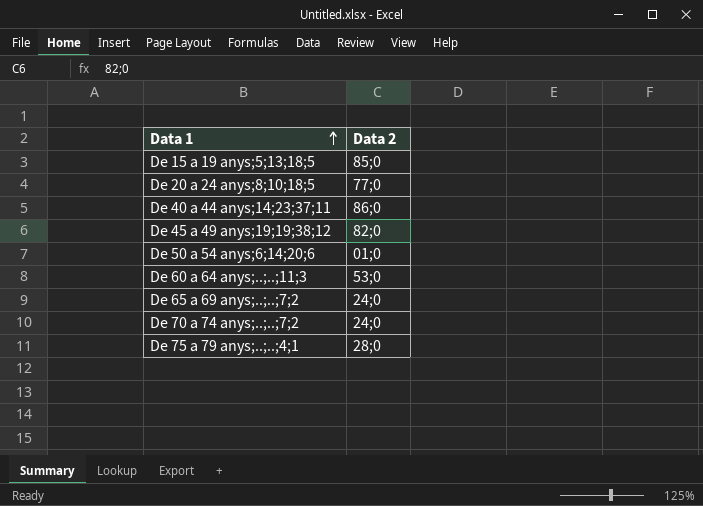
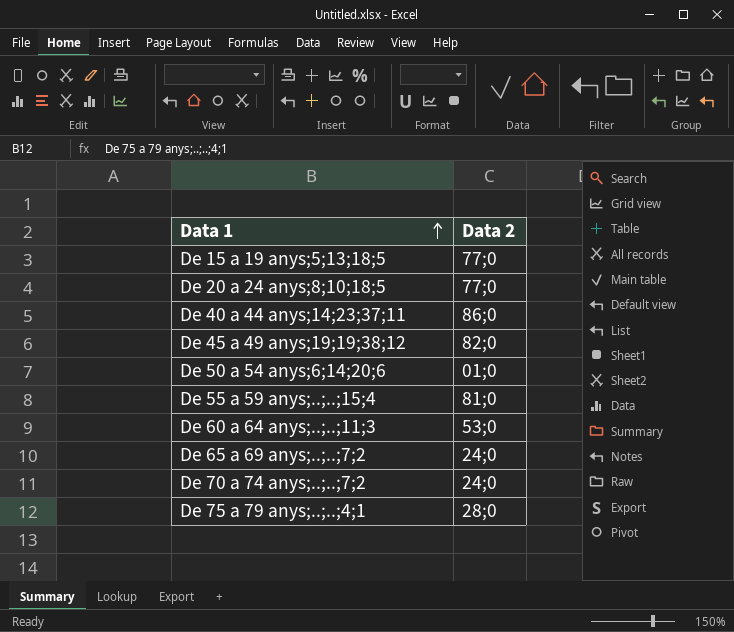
De 15 a 19 anys;5;13;18;5 | Data 2: 85;0 -> 77;0
row De 55 a 59 anys;..;..;15;4: none -> 81;0

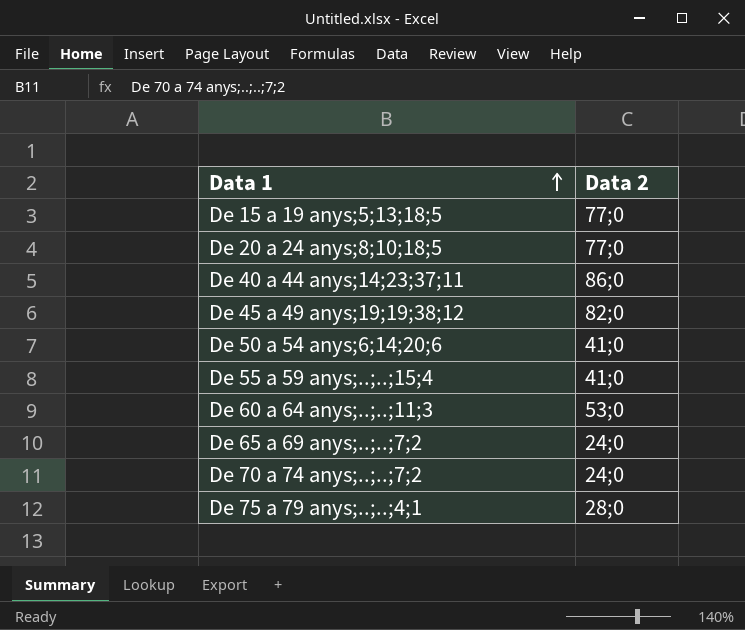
De 50 a 54 anys;6;14;20;6 | Data 2: 01;0 -> 41;0
De 55 a 59 anys;..;..;15;4 | Data 2: 81;0 -> 41;0

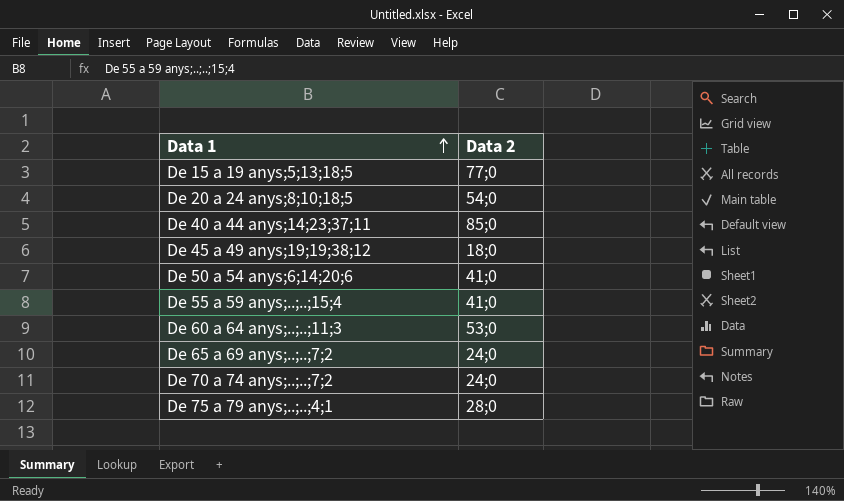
De 20 a 24 anys;8;10;18;5 | Data 2: 77;0 -> 54;0
De 40 a 44 anys;14;23;37;11 | Data 2: 86;0 -> 85;0
De 45 a 49 anys;19;19;38;12 | Data 2: 82;0 -> 18;0

